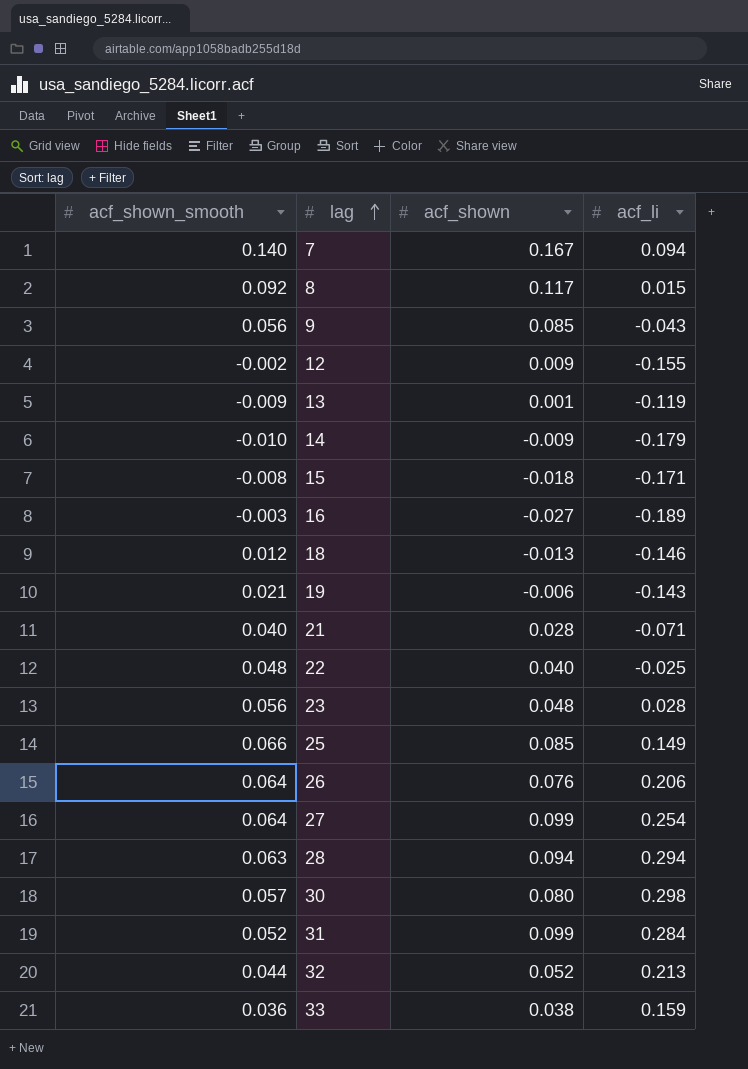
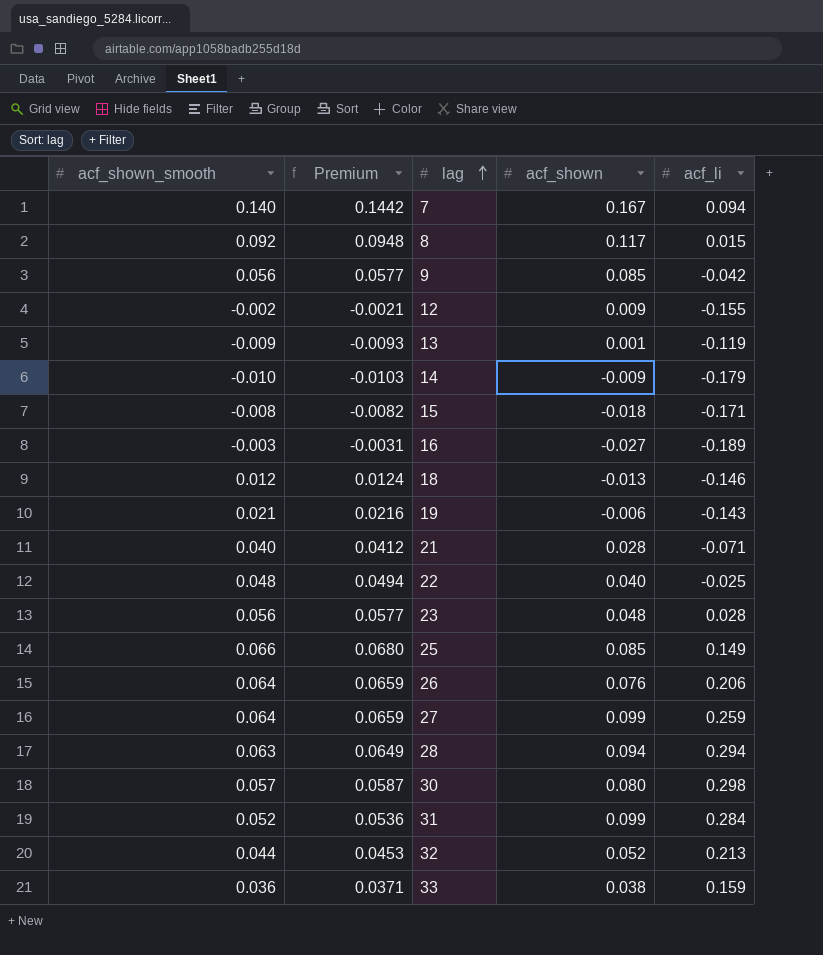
column Premium | formula: none -> [acf_shown_smooth] * 1.03
9 | acf_li: -0.043 -> -0.042
27 | acf_li: 0.254 -> 0.259

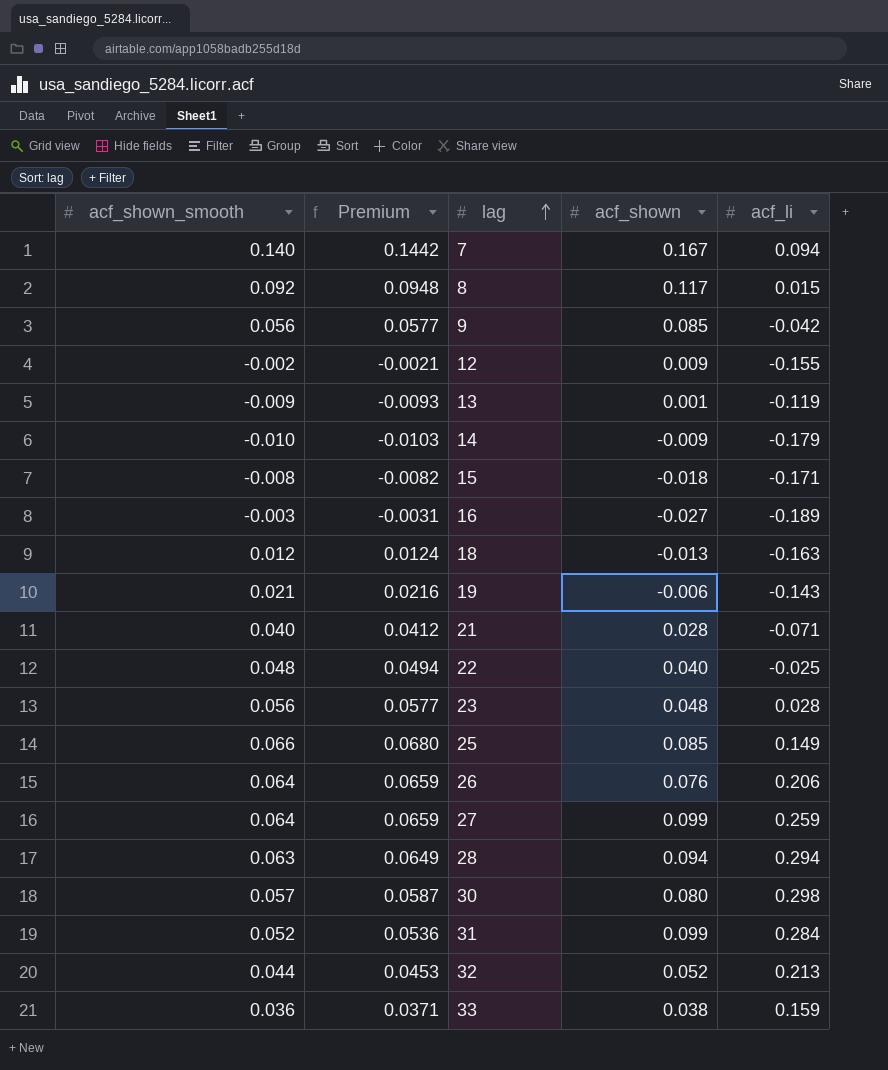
18 | acf_li: -0.146 -> -0.163

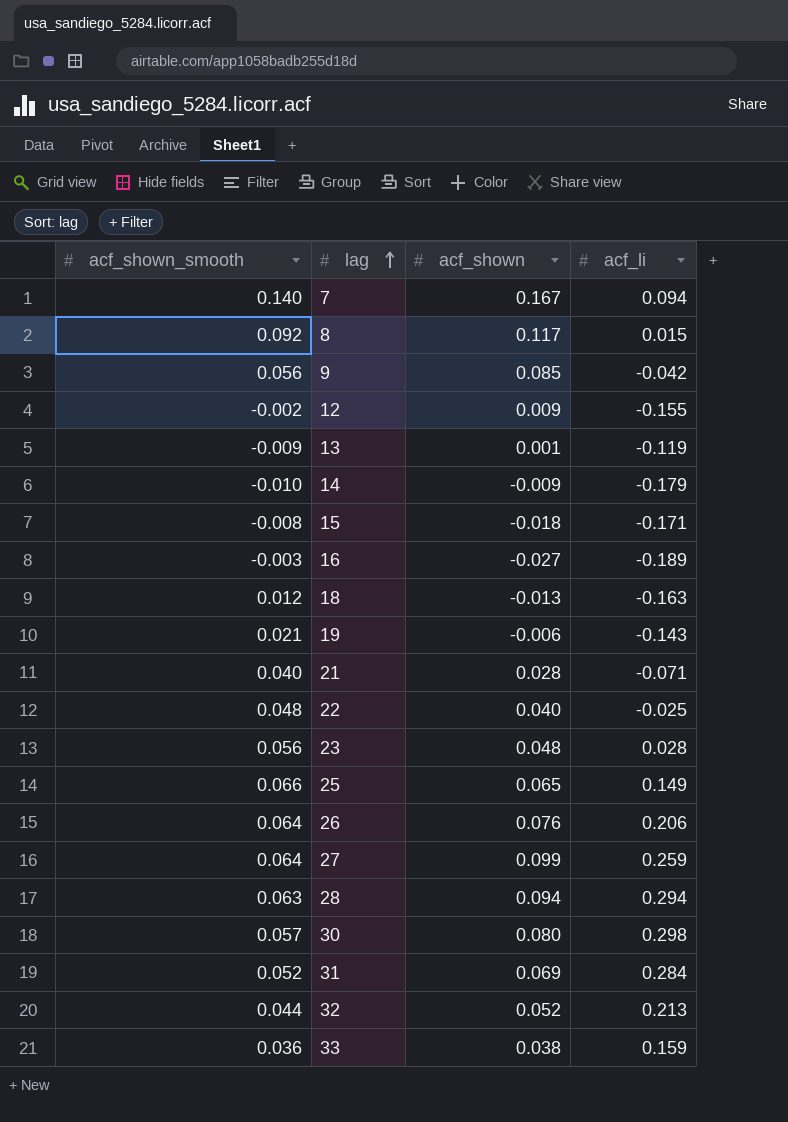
column Premium | formula: [acf_shown_smooth] * 1.03 -> none
25 | acf_shown: 0.085 -> 0.065
31 | acf_shown: 0.099 -> 0.069

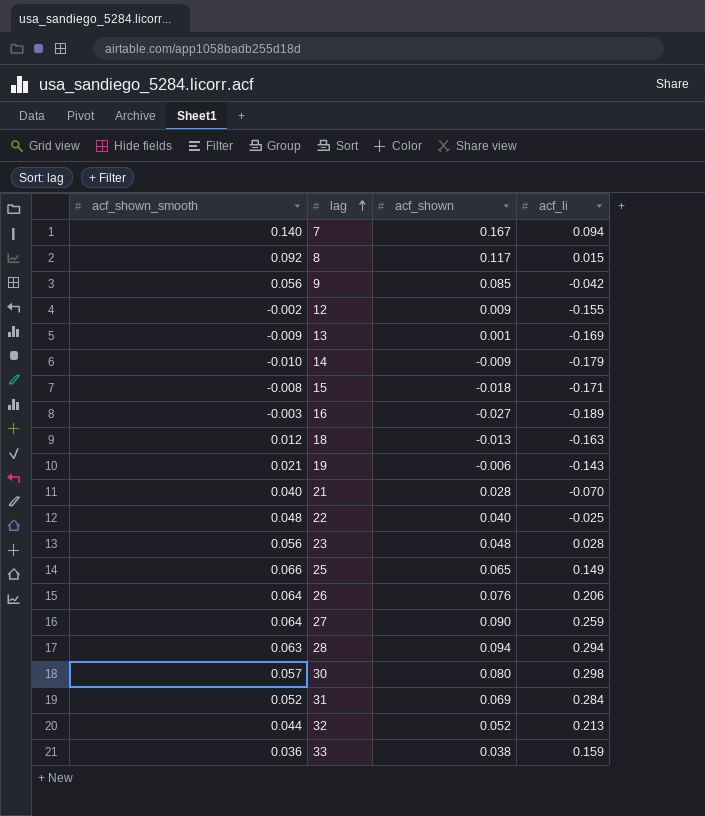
13 | acf_li: -0.119 -> -0.169
21 | acf_li: -0.071 -> -0.070
27 | acf_shown: 0.099 -> 0.090

